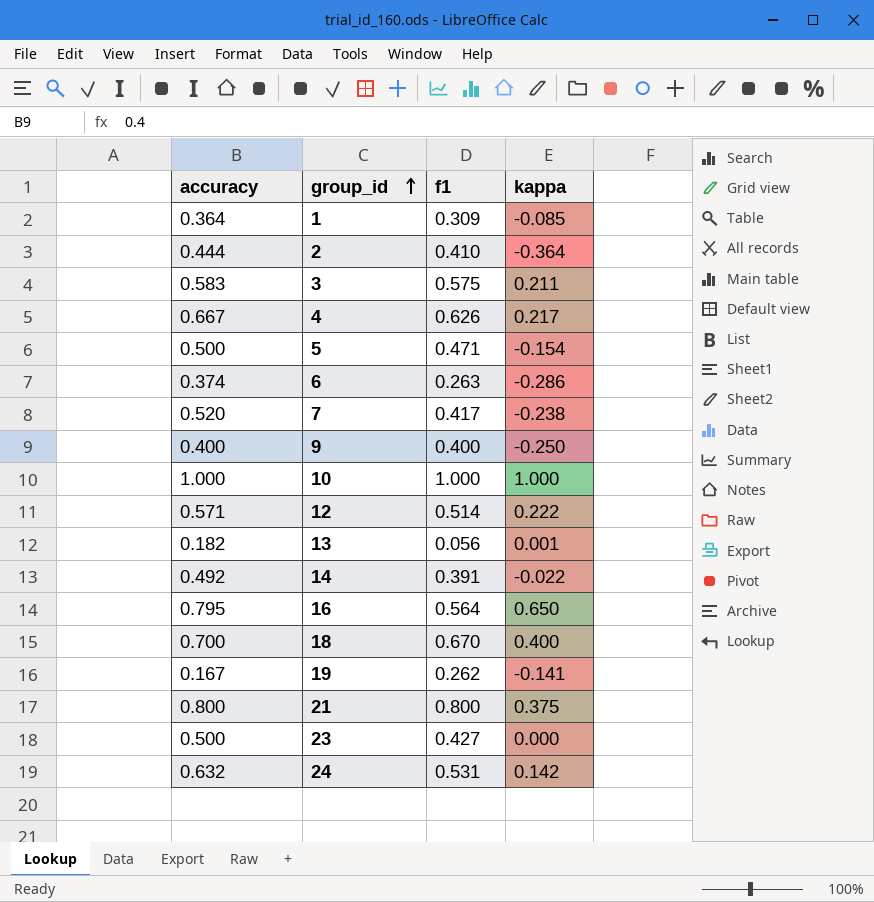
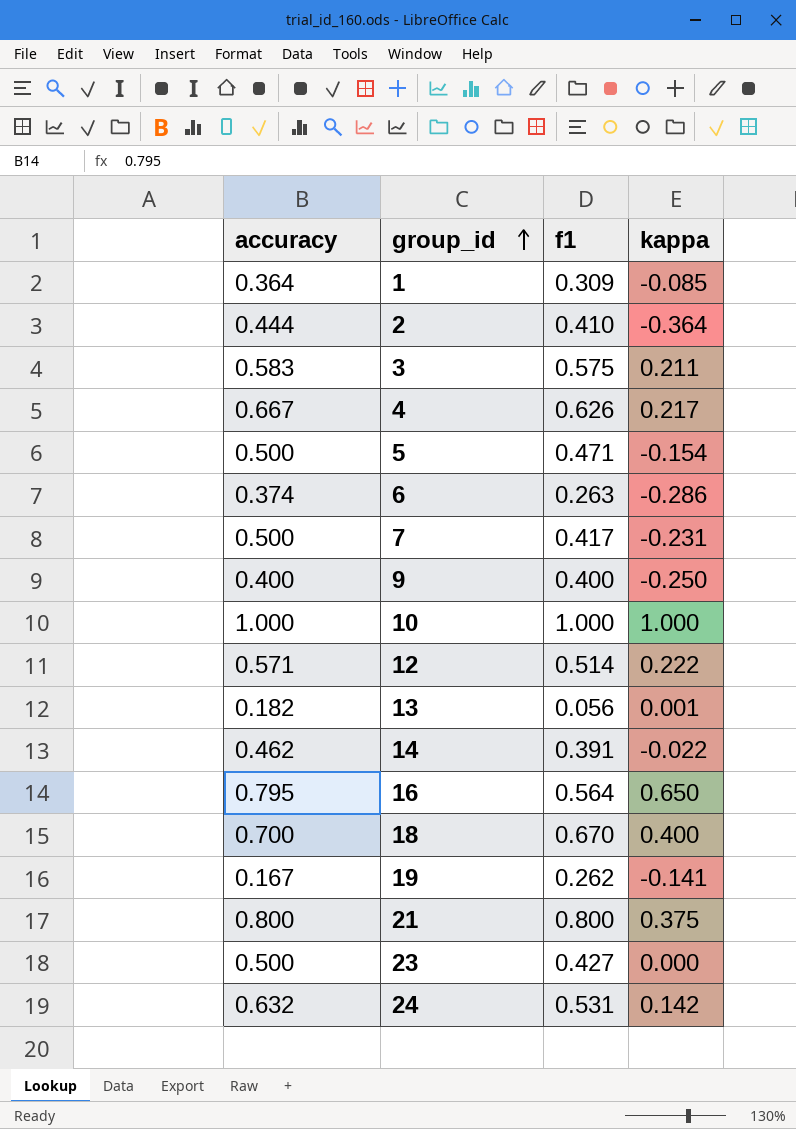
7 | accuracy: 0.520 -> 0.500
7 | kappa: -0.238 -> -0.231
14 | accuracy: 0.492 -> 0.462

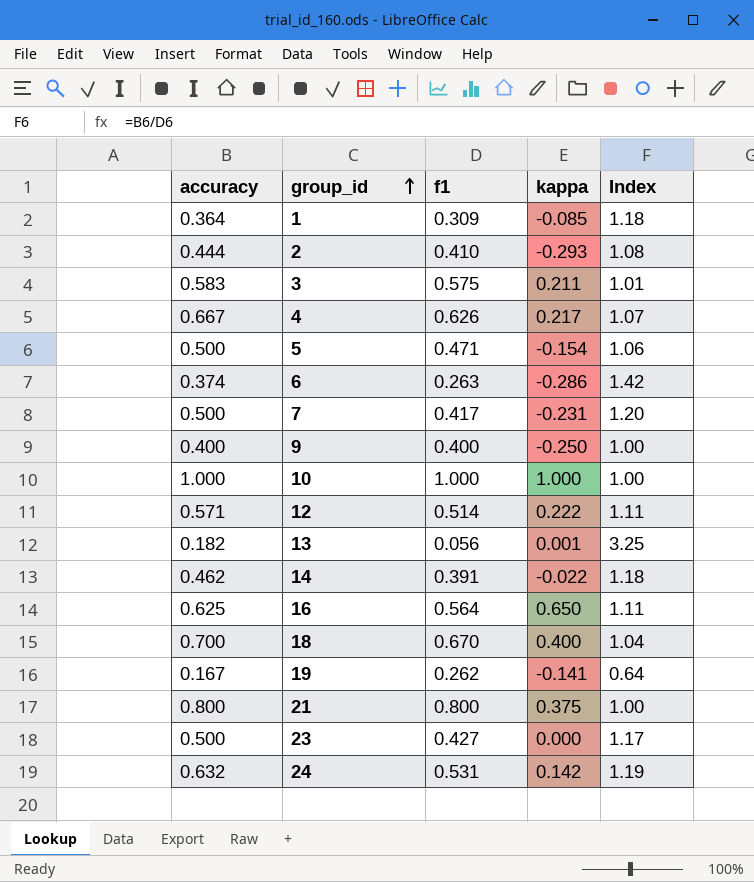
column Index | formula: none -> [accuracy] / [f1]
2 | kappa: -0.364 -> -0.293
16 | accuracy: 0.795 -> 0.625

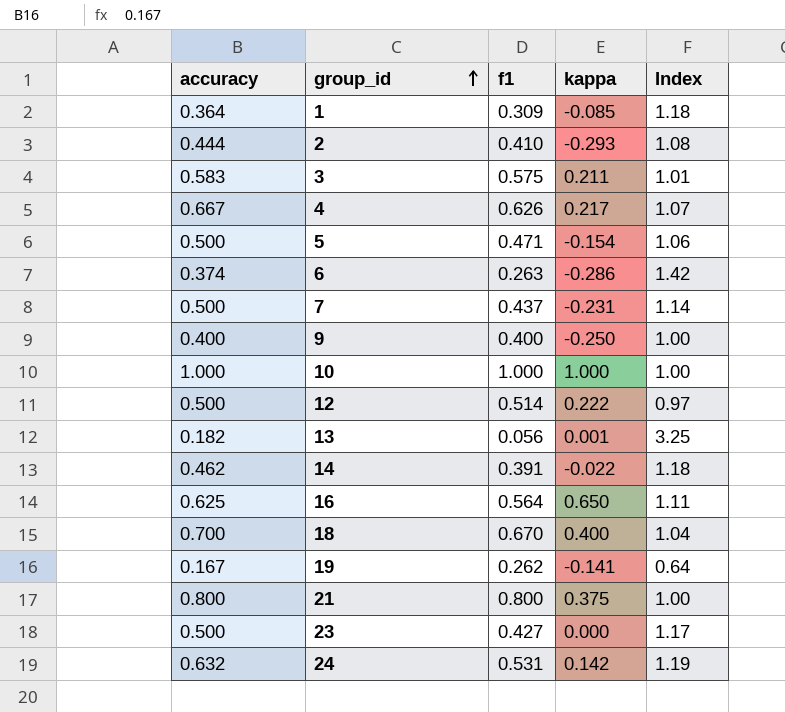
7 | f1: 0.417 -> 0.437
7 | Index: 1.20 -> 1.14
12 | accuracy: 0.571 -> 0.500
12 | Index: 1.11 -> 0.97

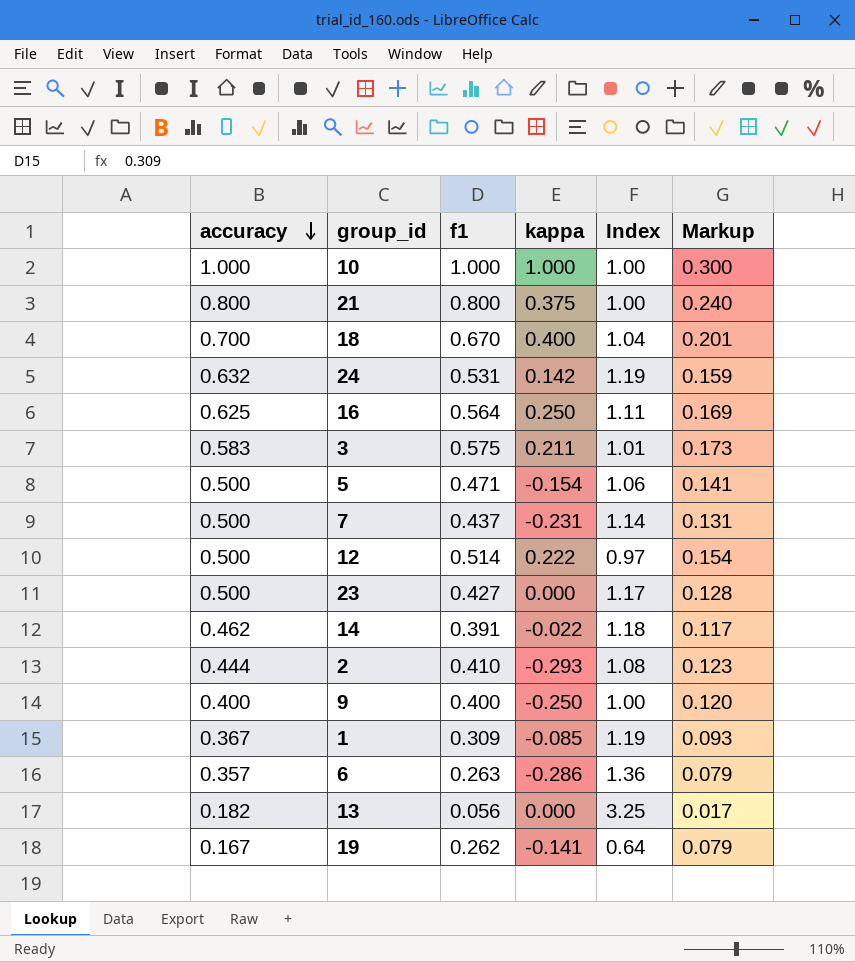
row order: group_id ascending -> accuracy descending
column Markup | formula: none -> [f1] * 0.3
row 4: 0.667 | 0.626 | 0.217 | 1.07 -> none
16 | kappa: 0.650 -> 0.250
1 | accuracy: 0.364 -> 0.367
1 | Index: 1.18 -> 1.19
6 | accuracy: 0.374 -> 0.357
6 | Index: 1.42 -> 1.36
13 | kappa: 0.001 -> 0.000

